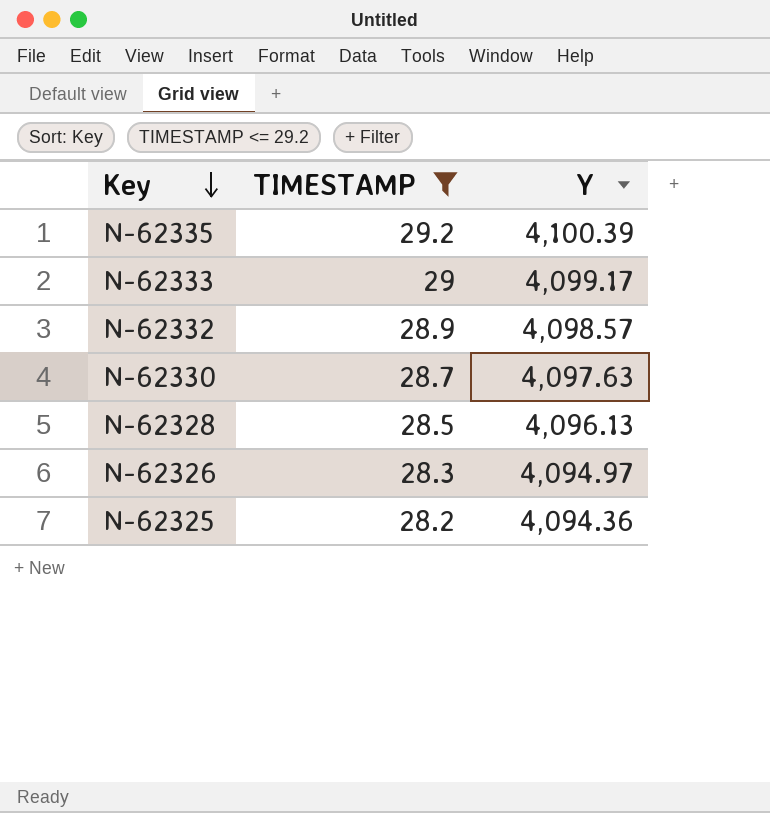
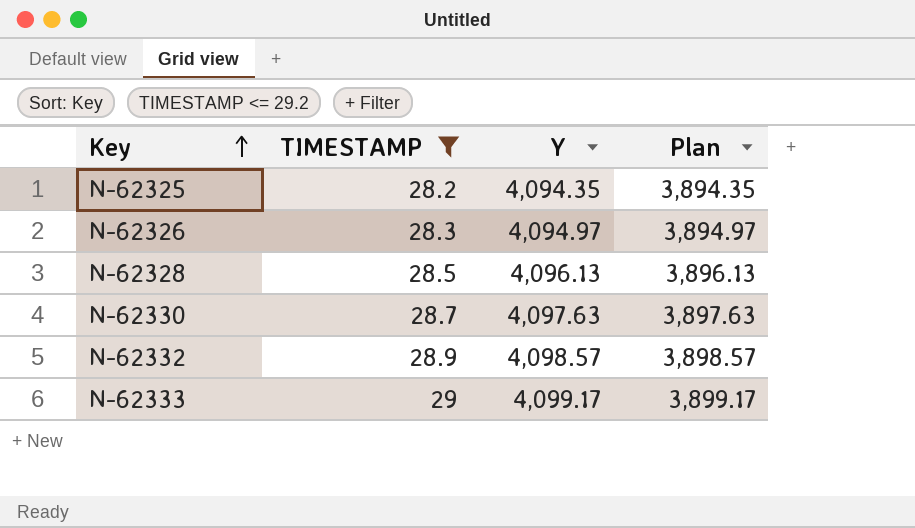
row order: Key descending -> Key ascending
column Plan | formula: none -> [Y] - 200
row N-62335: 29.2 | 4,100.39 -> none
N-62325 | Y: 4,094.36 -> 4,094.35

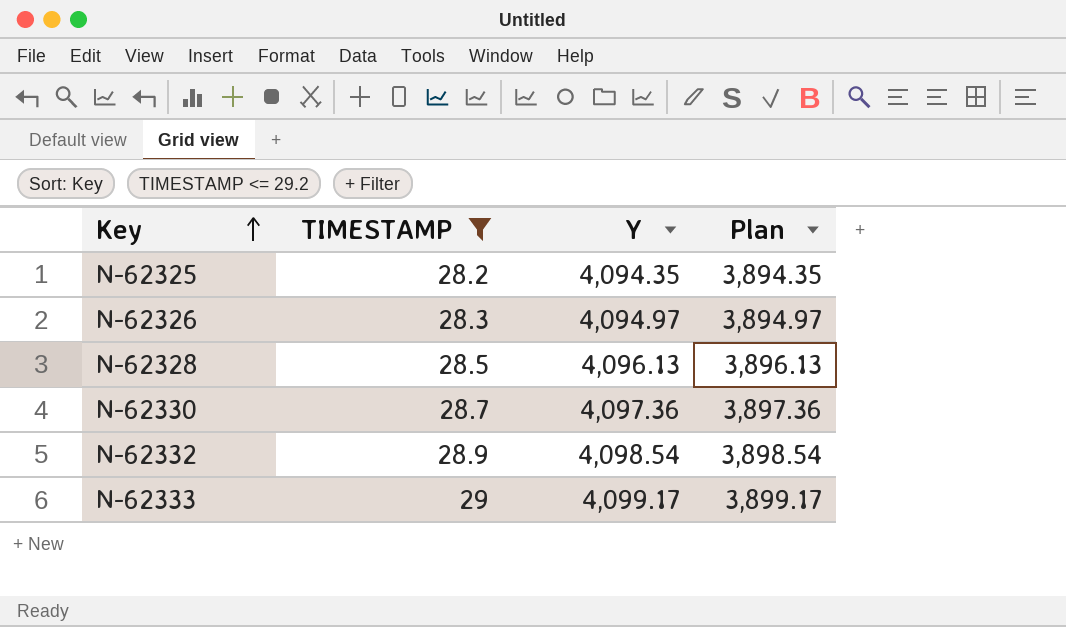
N-62330 | Y: 4,097.63 -> 4,097.36
N-62330 | Plan: 3,897.63 -> 3,897.36
N-62332 | Y: 4,098.57 -> 4,098.54
N-62332 | Plan: 3,898.57 -> 3,898.54

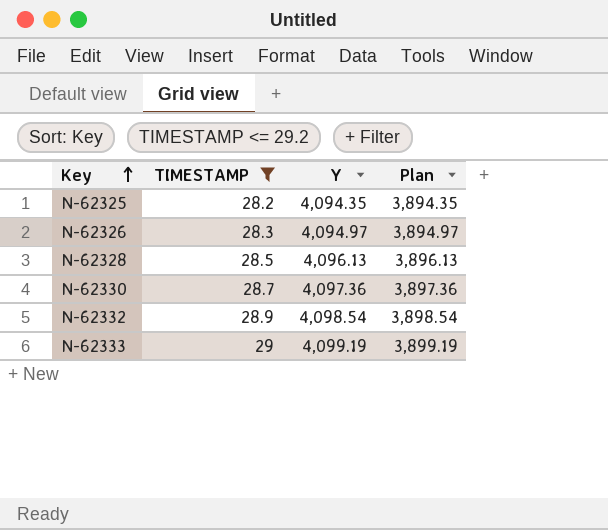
N-62333 | Y: 4,099.17 -> 4,099.19
N-62333 | Plan: 3,899.17 -> 3,899.19

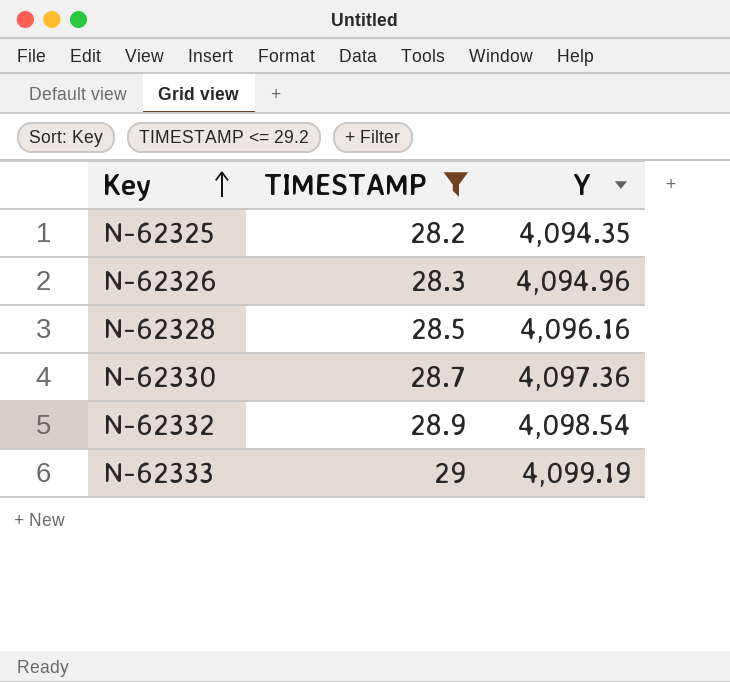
column Plan | formula: [Y] - 200 -> none
N-62326 | Y: 4,094.97 -> 4,094.96
N-62328 | Y: 4,096.13 -> 4,096.16

